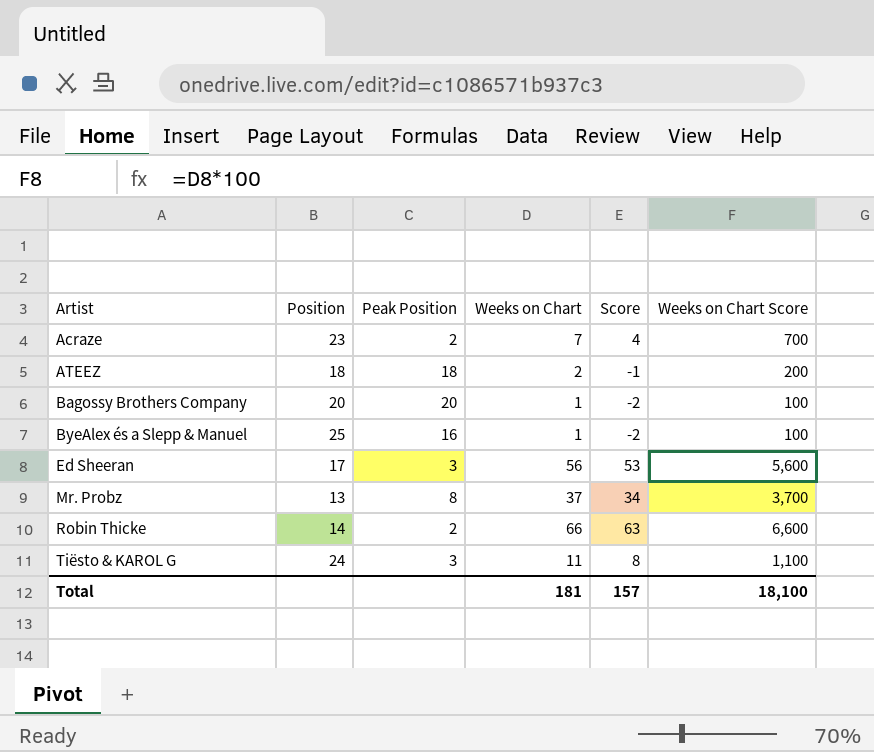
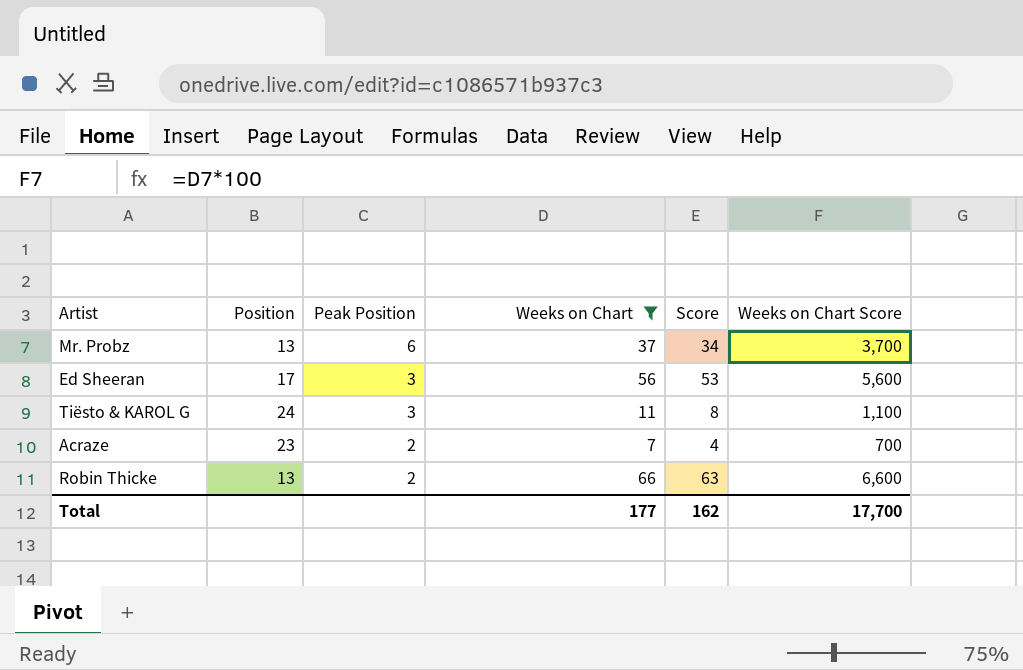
filter: none -> Weeks on Chart >= 7
row order: Artist ascending -> Peak Position descending
Mr. Probz | Peak Position: 8 -> 6
Robin Thicke | Position: 14 -> 13
Total | Weeks on Chart: 181 -> 177
Total | Score: 157 -> 162
Total | Weeks on Chart Score: 18,100 -> 17,700

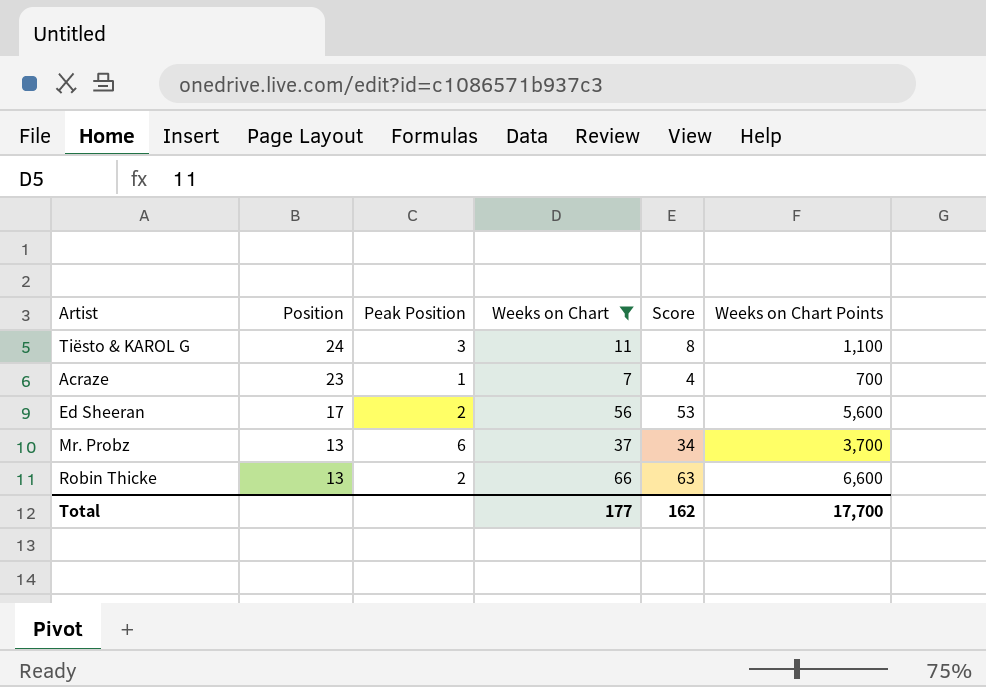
row order: Peak Position descending -> Position descending
column name: Weeks on Chart Score -> Weeks on Chart Points
Acraze | Peak Position: 2 -> 1
Ed Sheeran | Peak Position: 3 -> 2

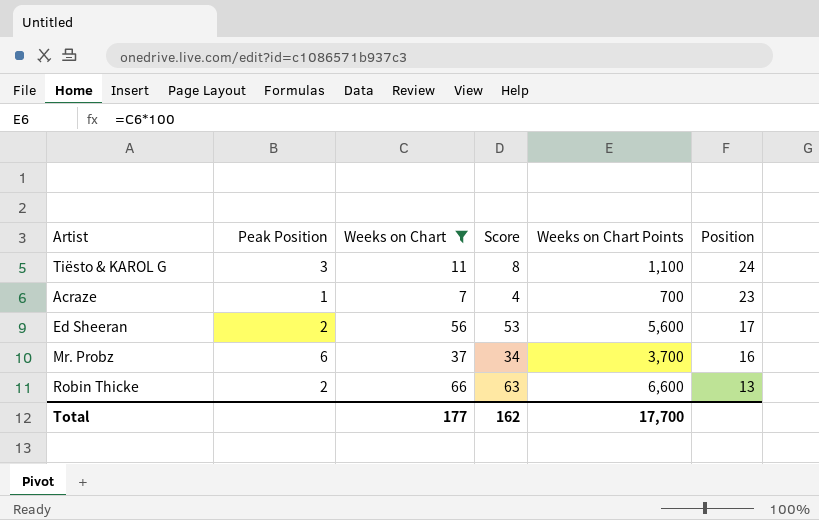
column Position | position: 2 -> 6
Mr. Probz | Position: 13 -> 16

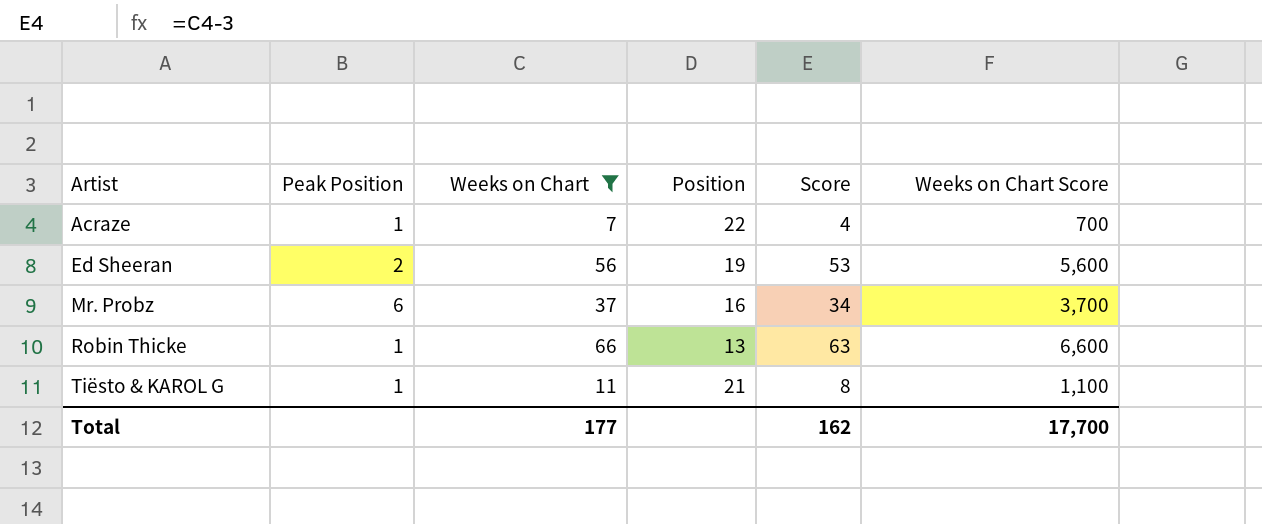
row order: Position descending -> Artist ascending
column Position | position: 6 -> 4
column name: Weeks on Chart Points -> Weeks on Chart Score
Acraze | Position: 23 -> 22
Ed Sheeran | Position: 17 -> 19
Robin Thicke | Peak Position: 2 -> 1
Tiësto & KAROL G | Peak Position: 3 -> 1
Tiësto & KAROL G | Position: 24 -> 21

